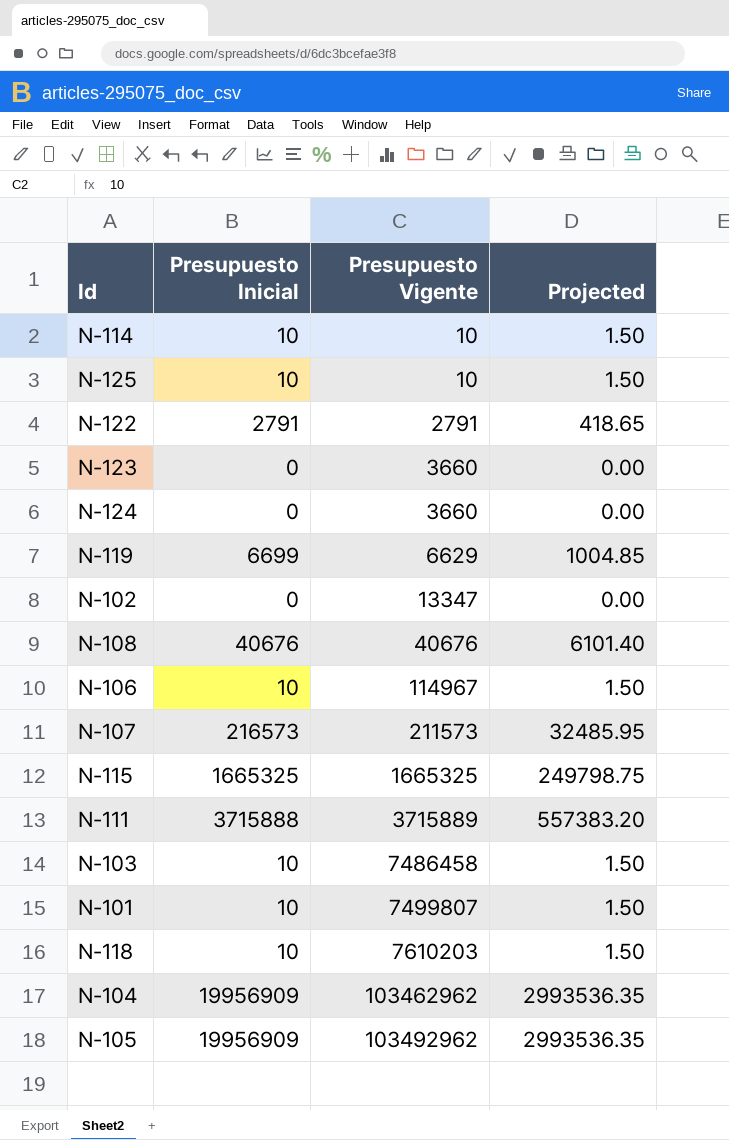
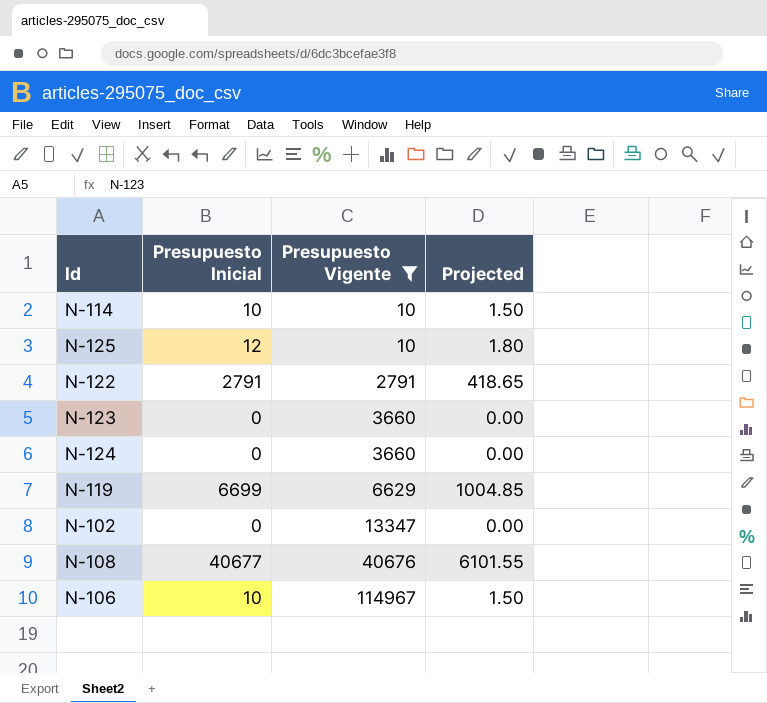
filter: none -> Presupuesto Vigente <= 114967
N-125 | Presupuesto Inicial: 10 -> 12
N-125 | Projected: 1.50 -> 1.80
N-108 | Presupuesto Inicial: 40676 -> 40677
N-108 | Projected: 6101.40 -> 6101.55

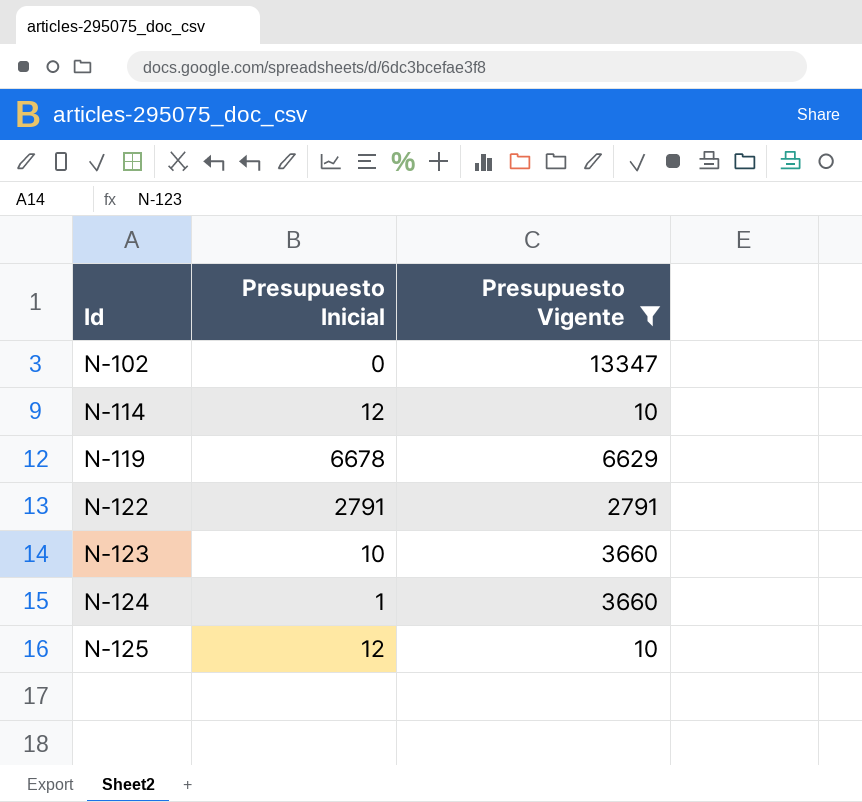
row order: Presupuesto Vigente ascending -> Id ascending
column Projected | formula: [Presupuesto Inicial] * 0.15 -> none
row N-108: 40677 | 40676 | 6101.55 -> none
row N-106: 10 | 114967 | 1.50 -> none
N-114 | Presupuesto Inicial: 10 -> 12
N-119 | Presupuesto Inicial: 6699 -> 6678
N-123 | Presupuesto Inicial: 0 -> 10
N-124 | Presupuesto Inicial: 0 -> 1

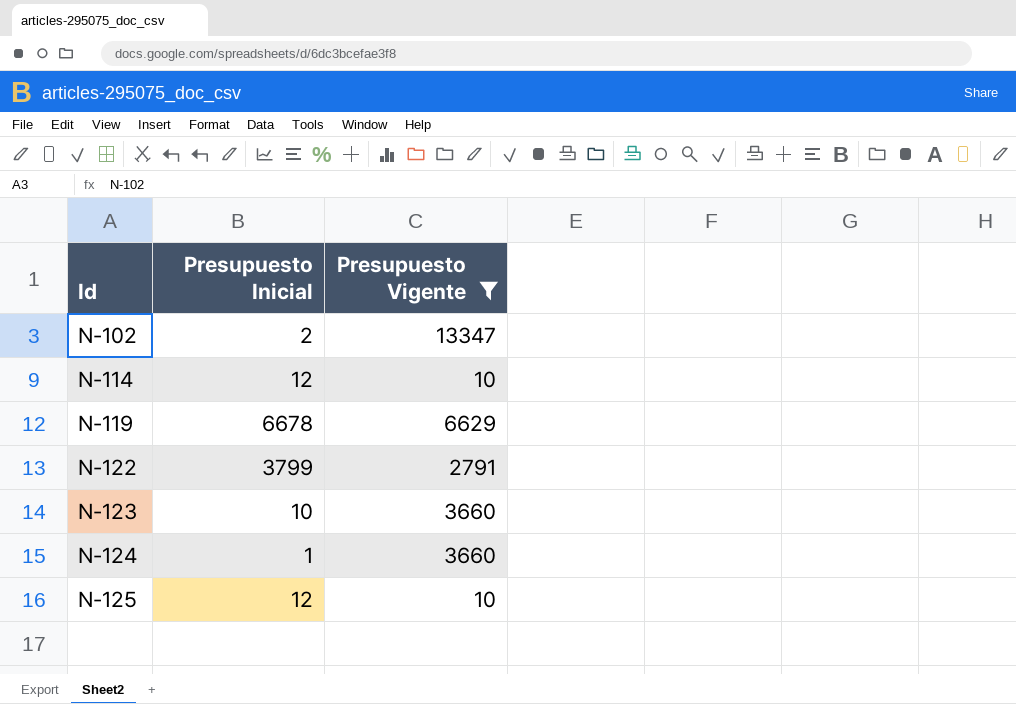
N-102 | Presupuesto Inicial: 0 -> 2
N-122 | Presupuesto Inicial: 2791 -> 3799

